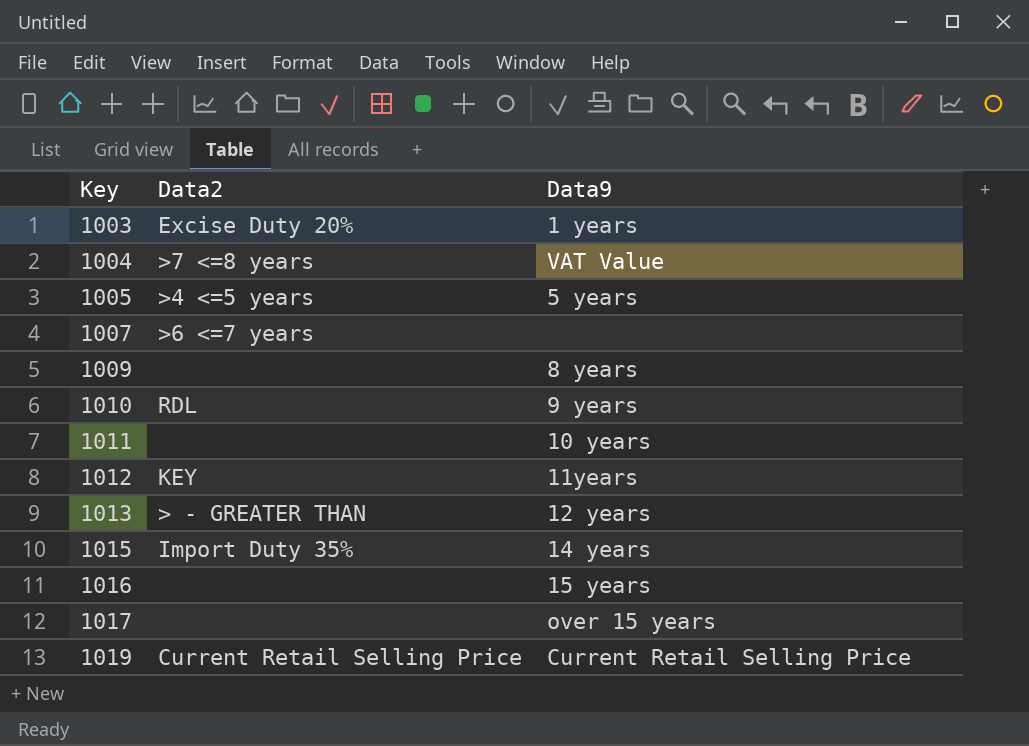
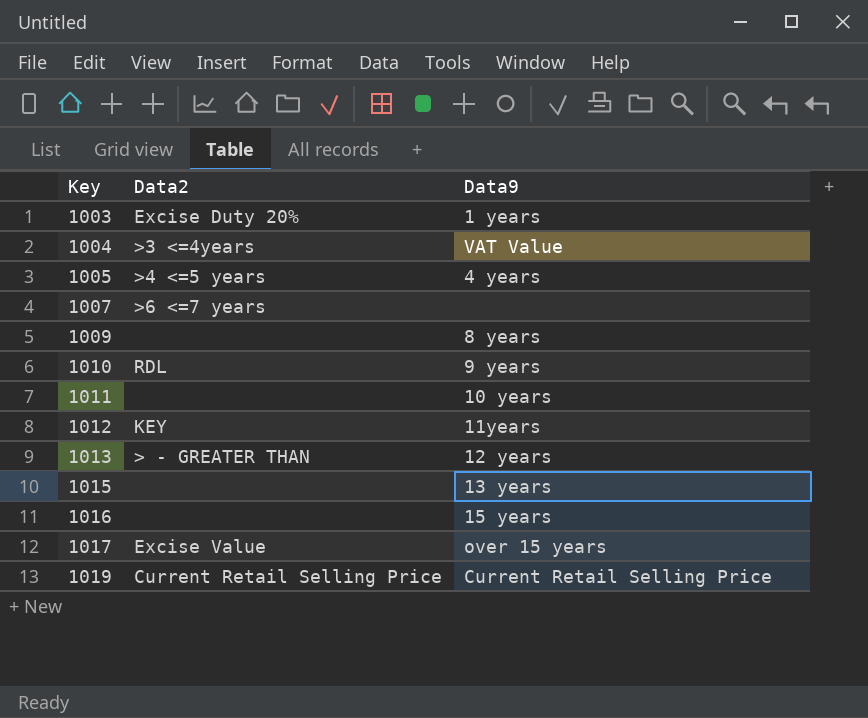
1004 | Data2: >7 <=8 years -> >3 <=4years
1005 | Data9: 5 years -> 4 years
1015 | Data2: Import Duty 35% -> none
1015 | Data9: 14 years -> 13 years
1017 | Data2: none -> Excise Value

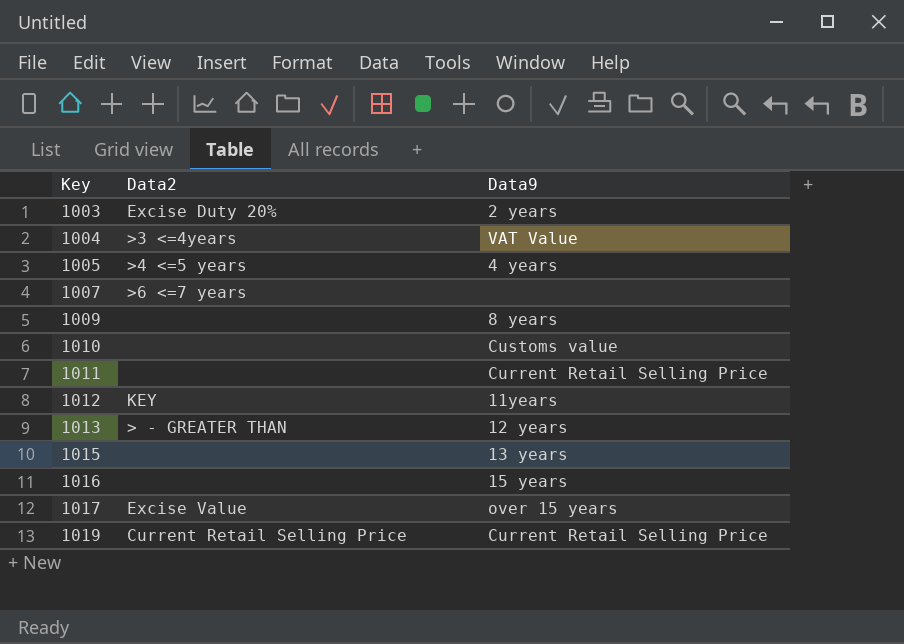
1003 | Data9: 1 years -> 2 years
1010 | Data2: RDL -> none
1010 | Data9: 9 years -> Customs value
1011 | Data9: 10 years -> Current Retail Selling Price

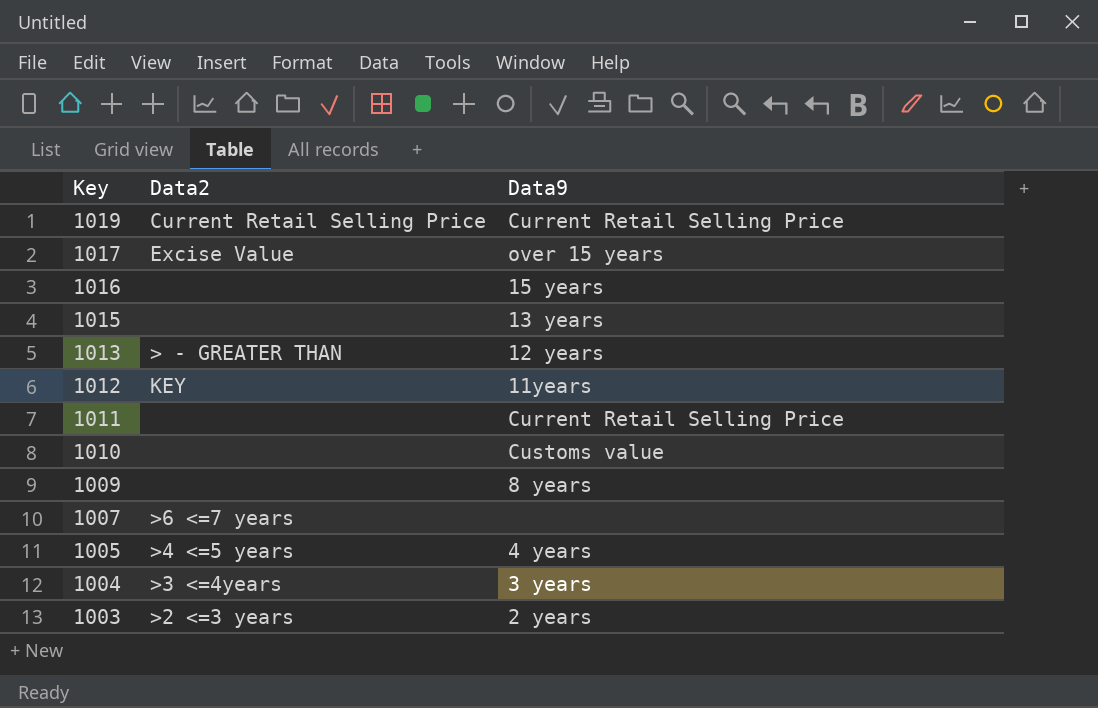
row order: Key ascending -> Key descending
1004 | Data9: VAT Value -> 3 years
1003 | Data2: Excise Duty 20% -> >2 <=3 years

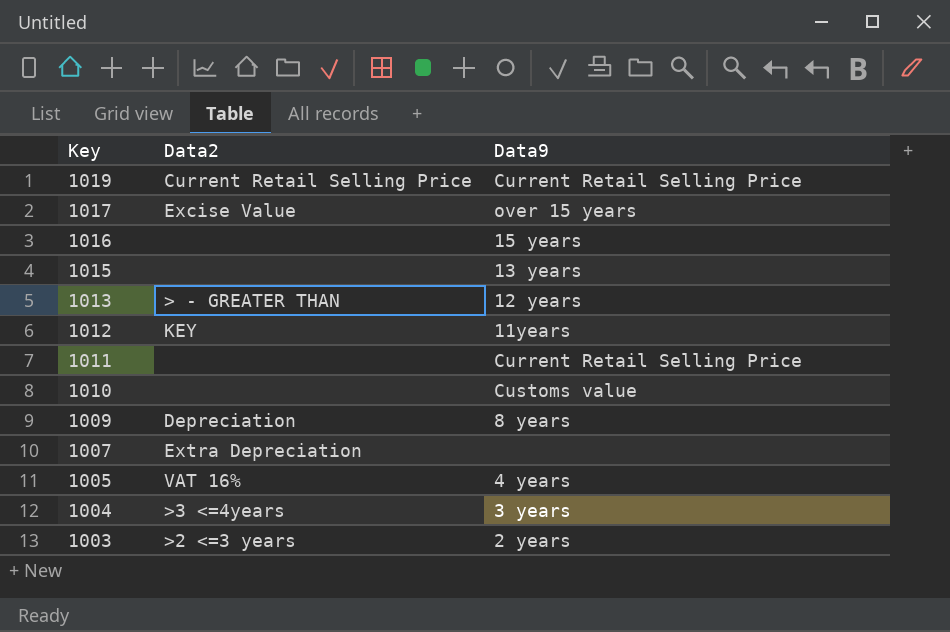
1009 | Data2: none -> Depreciation
1007 | Data2: >6 <=7 years -> Extra Depreciation
1005 | Data2: >4 <=5 years -> VAT 16%

